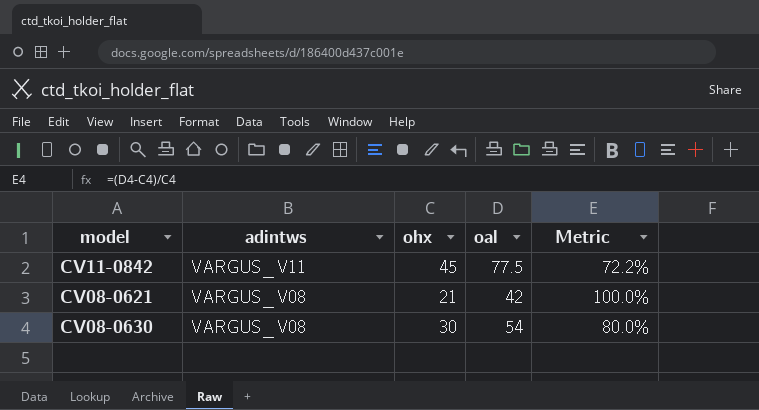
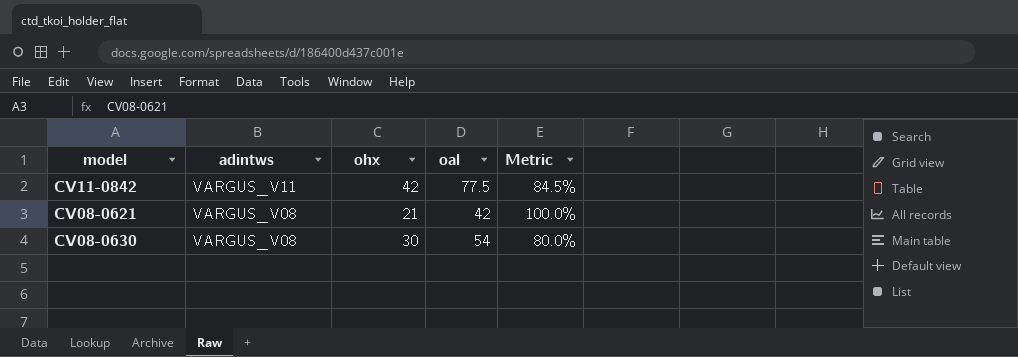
CV11-0842 | ohx: 45 -> 42
CV11-0842 | Metric: 72.2% -> 84.5%

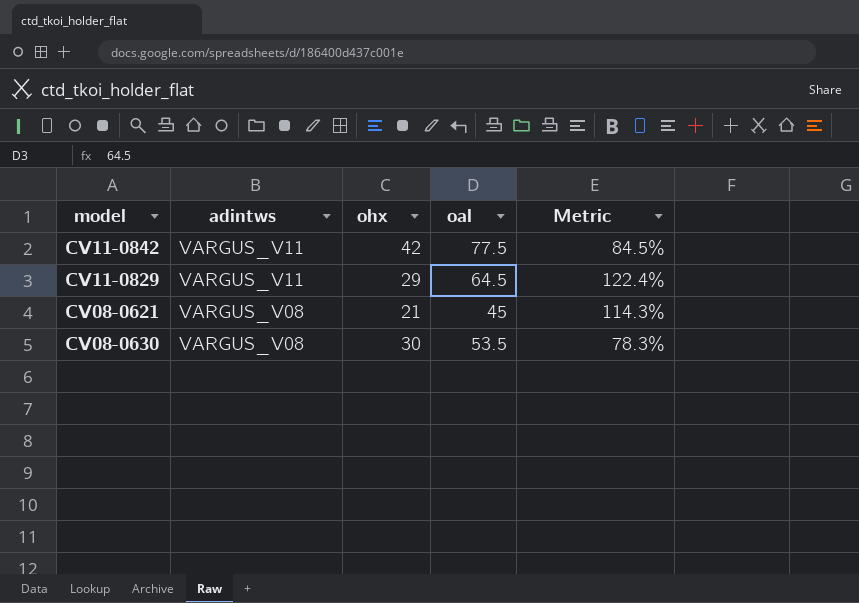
row CV11-0829: none -> VARGUS_V11 | 29 | 64.5 | 122.4%
CV08-0621 | oal: 42 -> 45
CV08-0621 | Metric: 100.0% -> 114.3%
CV08-0630 | oal: 54 -> 53.5
CV08-0630 | Metric: 80.0% -> 78.3%

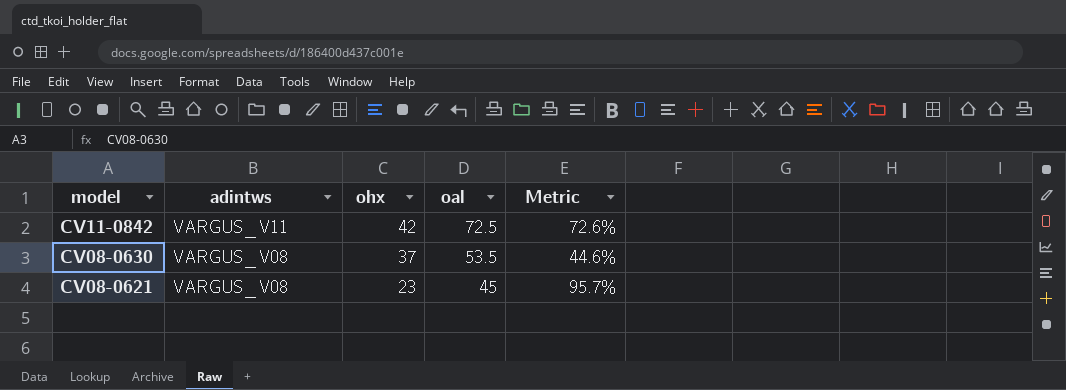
row order: adintws descending -> model descending
row CV11-0829: VARGUS_V11 | 29 | 64.5 | 122.4% -> none
CV11-0842 | oal: 77.5 -> 72.5
CV11-0842 | Metric: 84.5% -> 72.6%
CV08-0630 | ohx: 30 -> 37
CV08-0630 | Metric: 78.3% -> 44.6%
CV08-0621 | ohx: 21 -> 23
CV08-0621 | Metric: 114.3% -> 95.7%

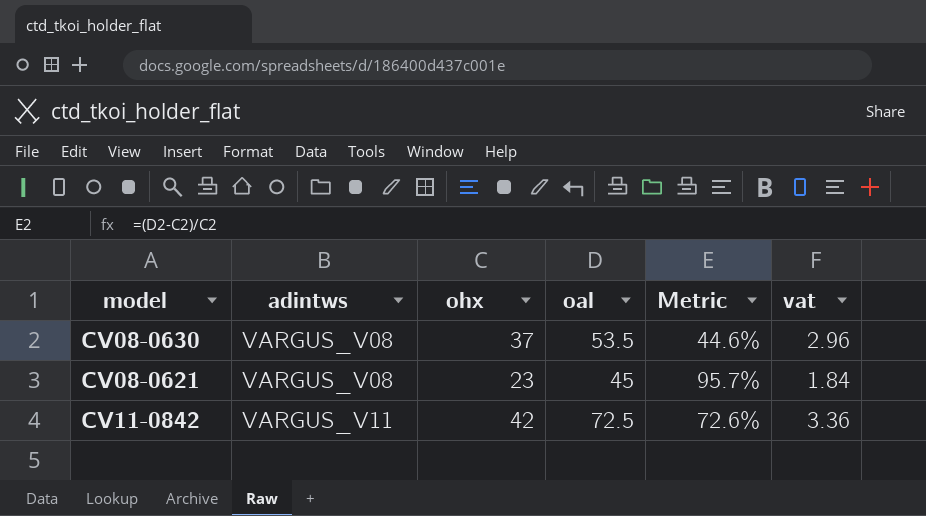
row order: model descending -> adintws ascending
column vat | formula: none -> [ohx] * 0.08

